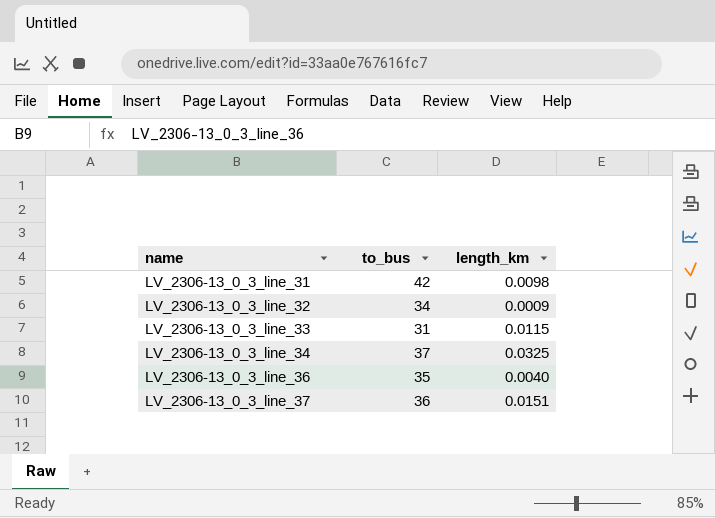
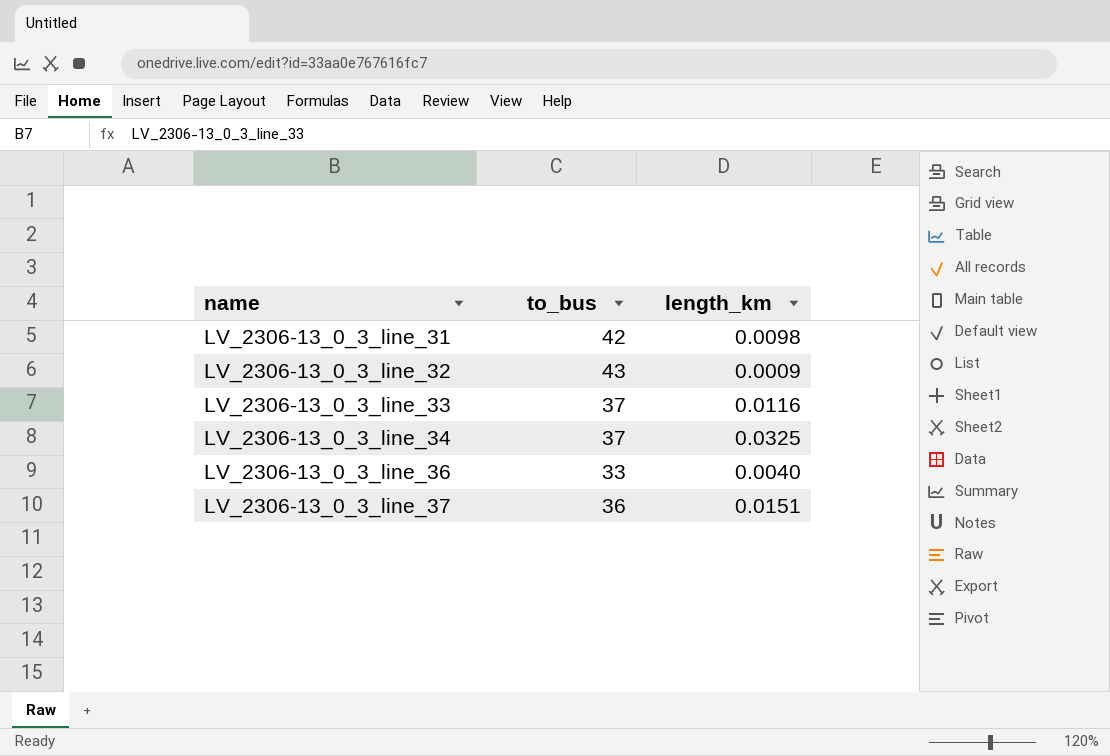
LV_2306-13_0_3_line_32 | to_bus: 34 -> 43
LV_2306-13_0_3_line_33 | to_bus: 31 -> 37
LV_2306-13_0_3_line_33 | length_km: 0.0115 -> 0.0116
LV_2306-13_0_3_line_36 | to_bus: 35 -> 33

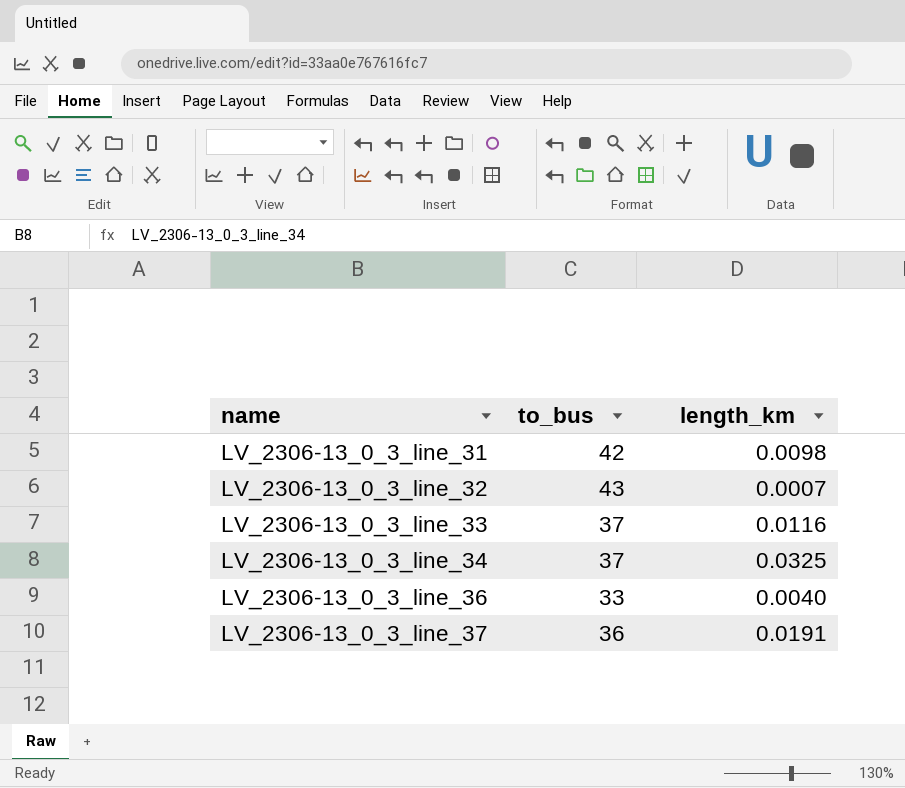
LV_2306-13_0_3_line_32 | length_km: 0.0009 -> 0.0007
LV_2306-13_0_3_line_37 | length_km: 0.0151 -> 0.0191

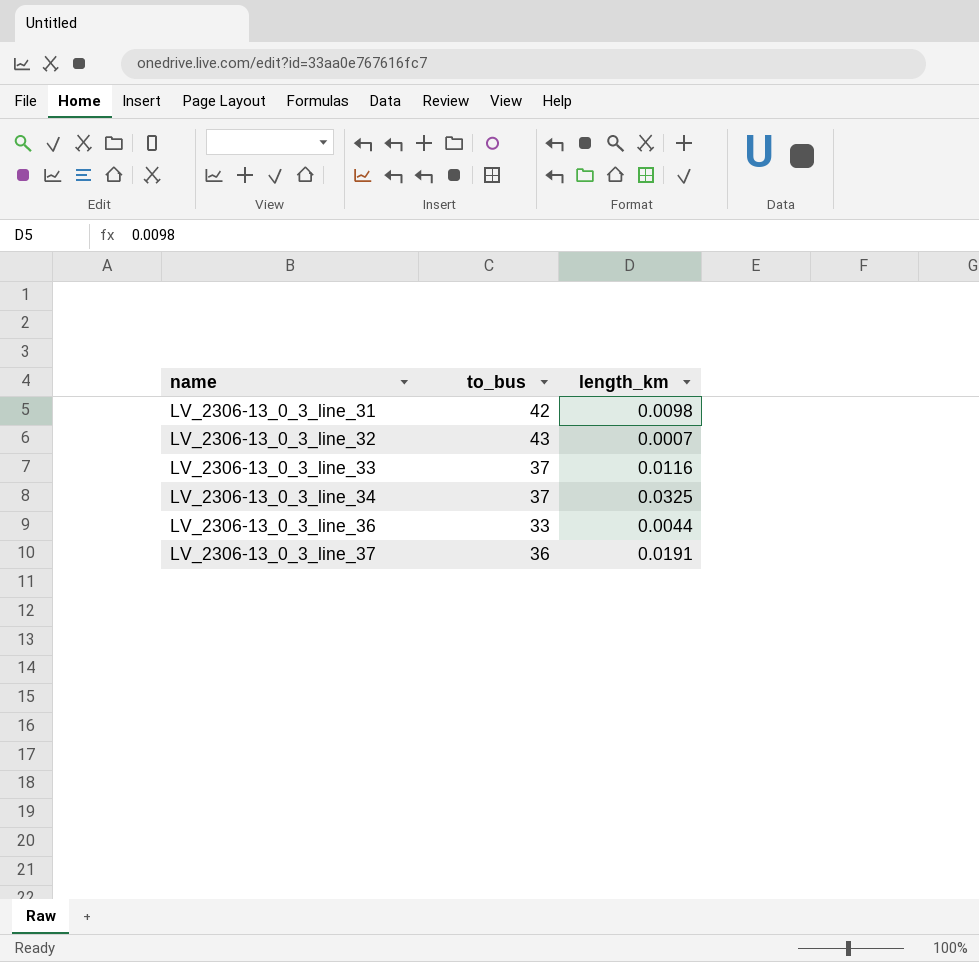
LV_2306-13_0_3_line_36 | length_km: 0.0040 -> 0.0044

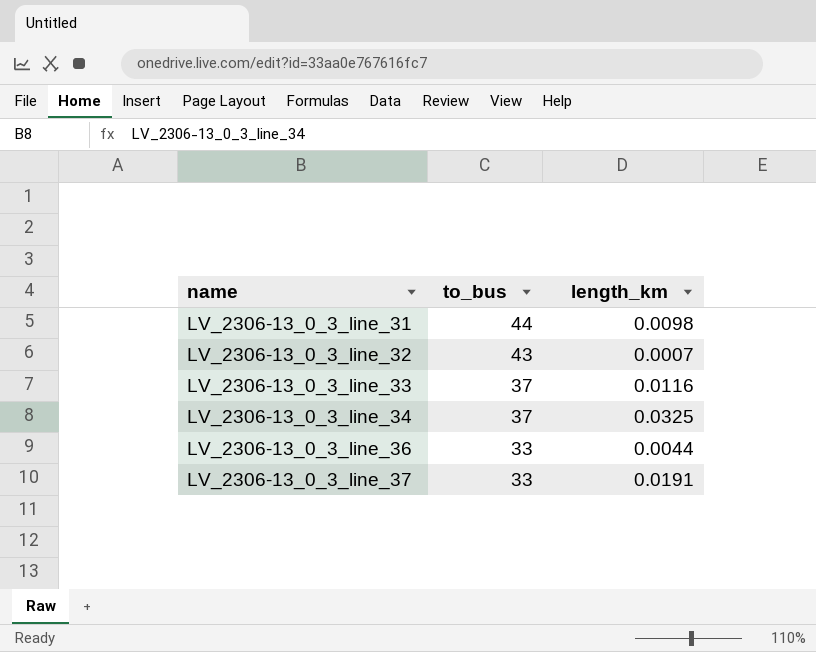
LV_2306-13_0_3_line_31 | to_bus: 42 -> 44
LV_2306-13_0_3_line_37 | to_bus: 36 -> 33

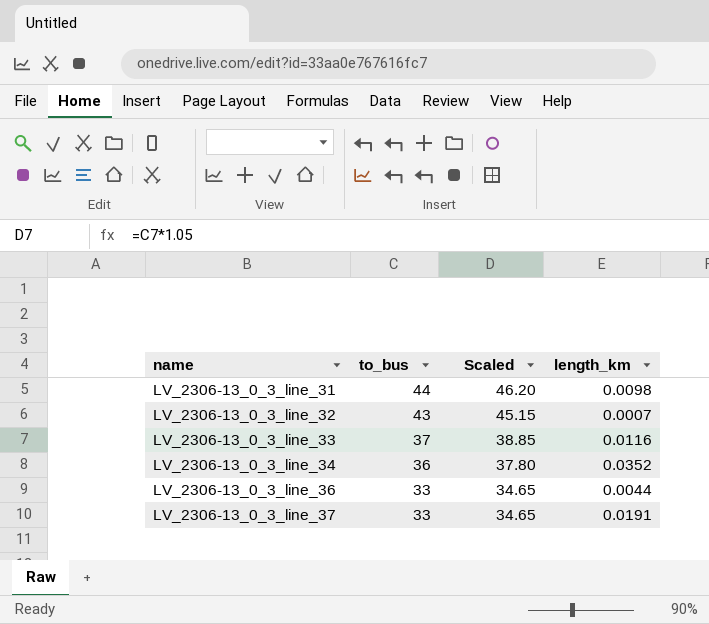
column Scaled | formula: none -> [to_bus] * 1.05
LV_2306-13_0_3_line_34 | to_bus: 37 -> 36
LV_2306-13_0_3_line_34 | length_km: 0.0325 -> 0.0352

